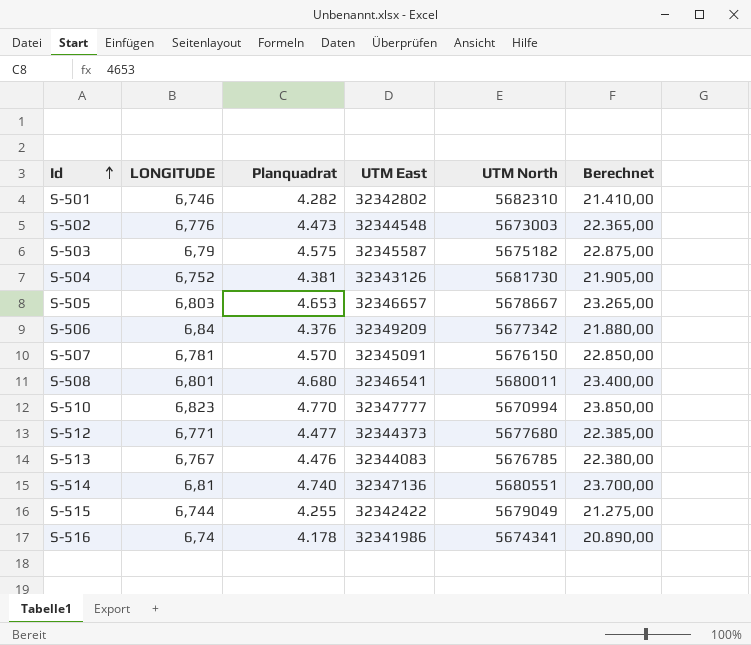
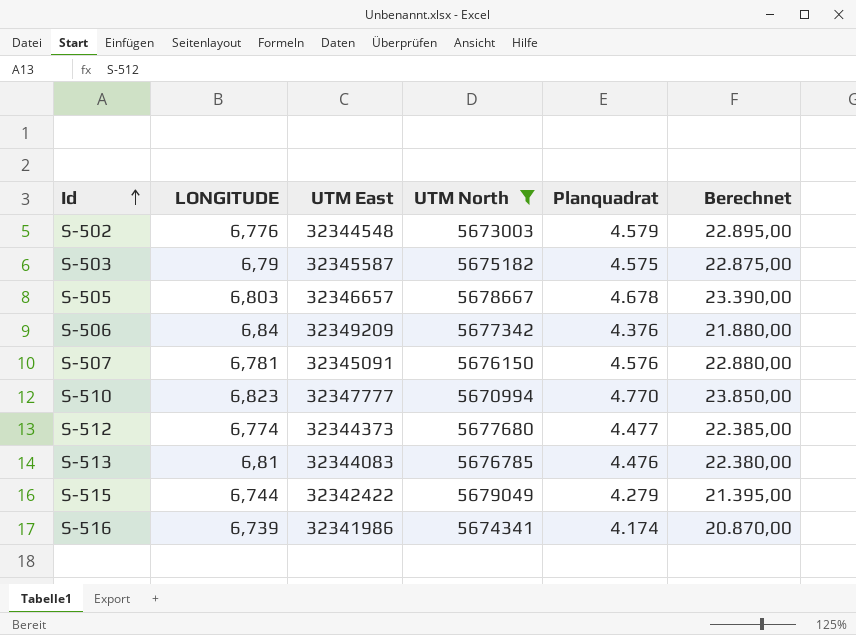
filter: none -> UTM North <= 5679049
column Planquadrat | position: 3 -> 5
S-502 | Planquadrat: 4.473 -> 4.579
S-502 | Berechnet: 22.365,00 -> 22.895,00
S-505 | Planquadrat: 4.653 -> 4.678
S-505 | Berechnet: 23.265,00 -> 23.390,00
S-507 | Planquadrat: 4.570 -> 4.576
S-507 | Berechnet: 22.850,00 -> 22.880,00
S-512 | LONGITUDE: 6,771 -> 6,774
S-513 | LONGITUDE: 6,767 -> 6,81
S-515 | Planquadrat: 4.255 -> 4.279
S-515 | Berechnet: 21.275,00 -> 21.395,00
S-516 | LONGITUDE: 6,74 -> 6,739
S-516 | Planquadrat: 4.178 -> 4.174
S-516 | Berechnet: 20.890,00 -> 20.870,00

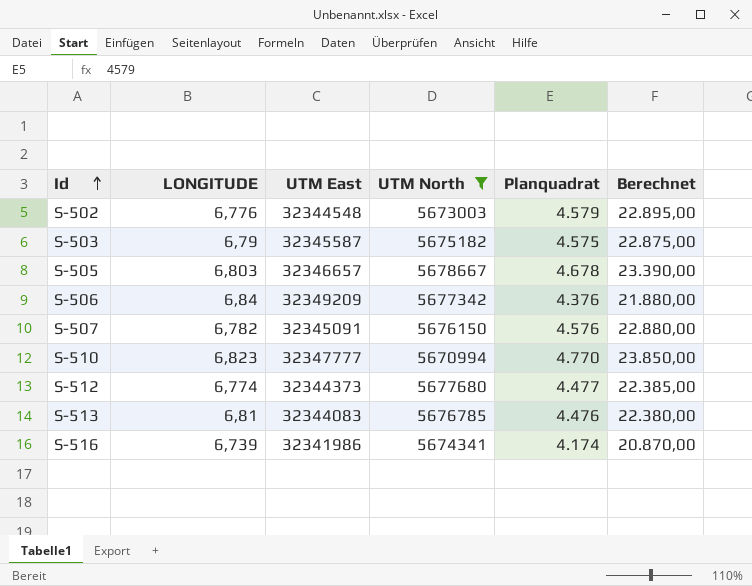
row S-515: 6,744 | 32342422 | 5679049 | 4.279 | 21.395,00 -> none
S-507 | LONGITUDE: 6,781 -> 6,782

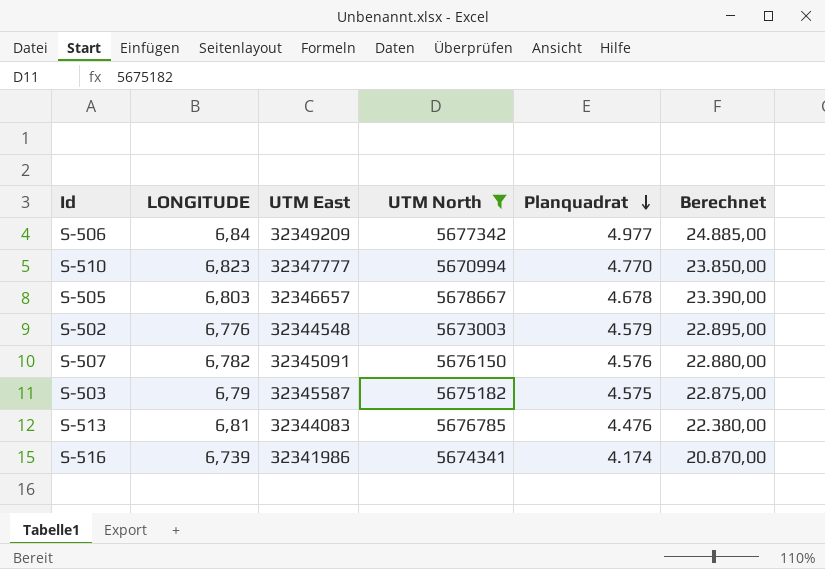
row order: Id ascending -> Planquadrat descending
row S-512: 6,774 | 32344373 | 5677680 | 4.477 | 22.385,00 -> none
S-506 | Planquadrat: 4.376 -> 4.977
S-506 | Berechnet: 21.880,00 -> 24.885,00

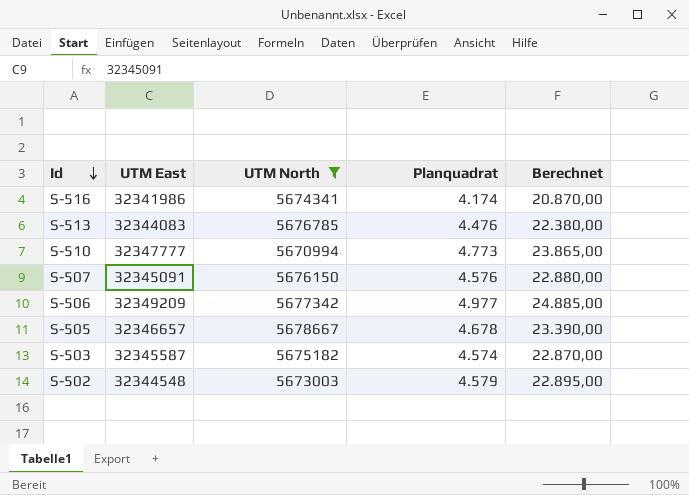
row order: Planquadrat descending -> Id descending
column LONGITUDE | position: 2 -> none
S-510 | Planquadrat: 4.770 -> 4.773
S-510 | Berechnet: 23.850,00 -> 23.865,00
S-503 | Planquadrat: 4.575 -> 4.574
S-503 | Berechnet: 22.875,00 -> 22.870,00

